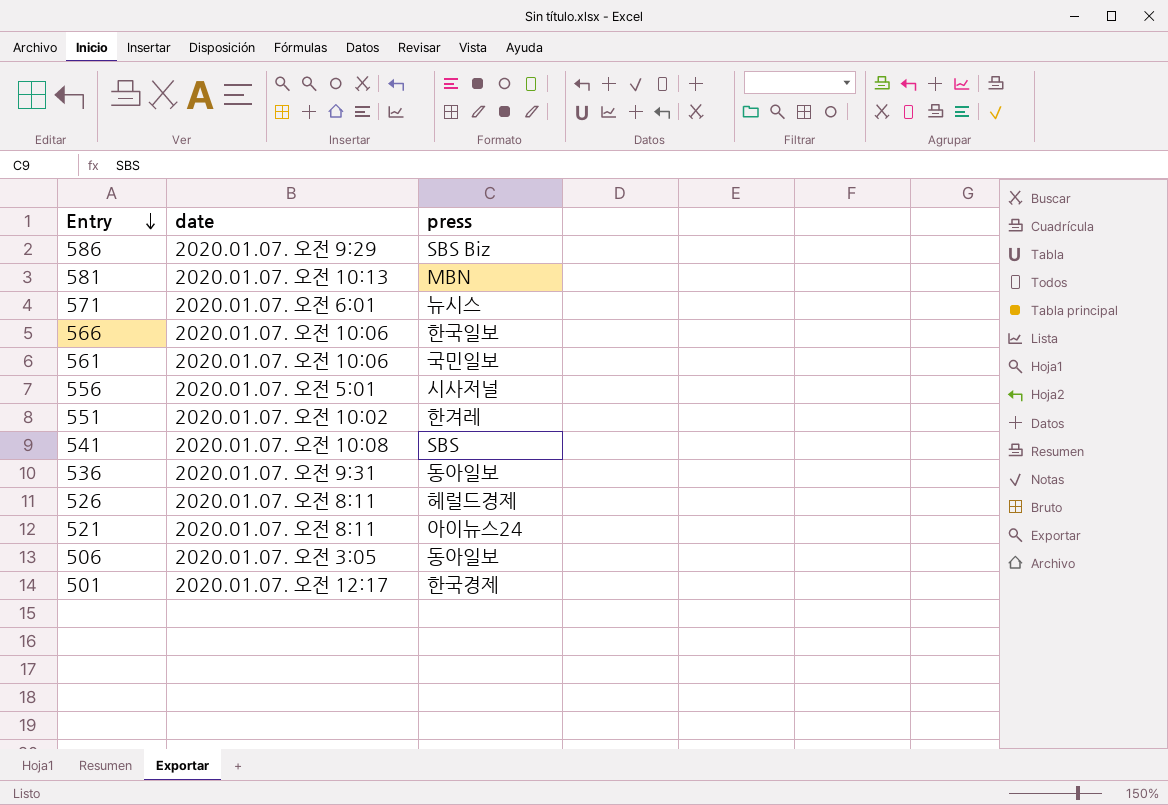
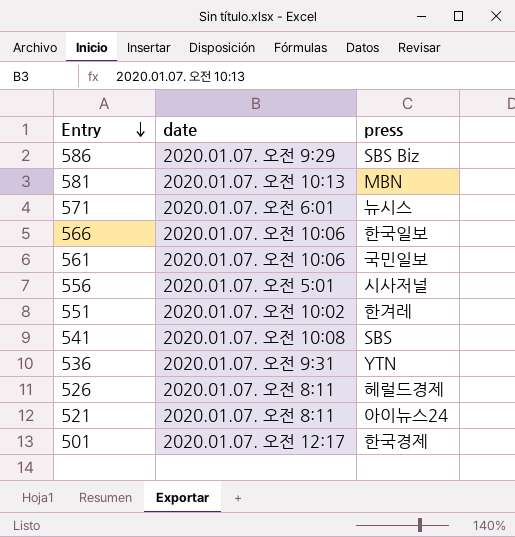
row 506: 2020.01.07. 오전 3:05 | 동아일보 -> none
536 | press: 동아일보 -> YTN

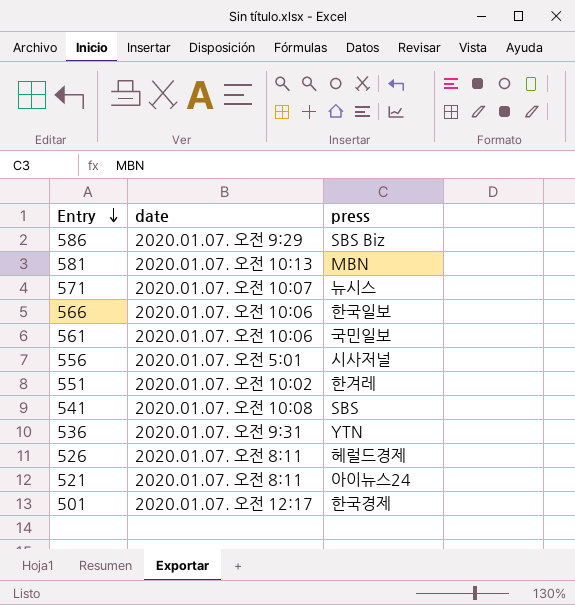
571 | date: 2020.01.07. 오전 6:01 -> 2020.01.07. 오전 10:07

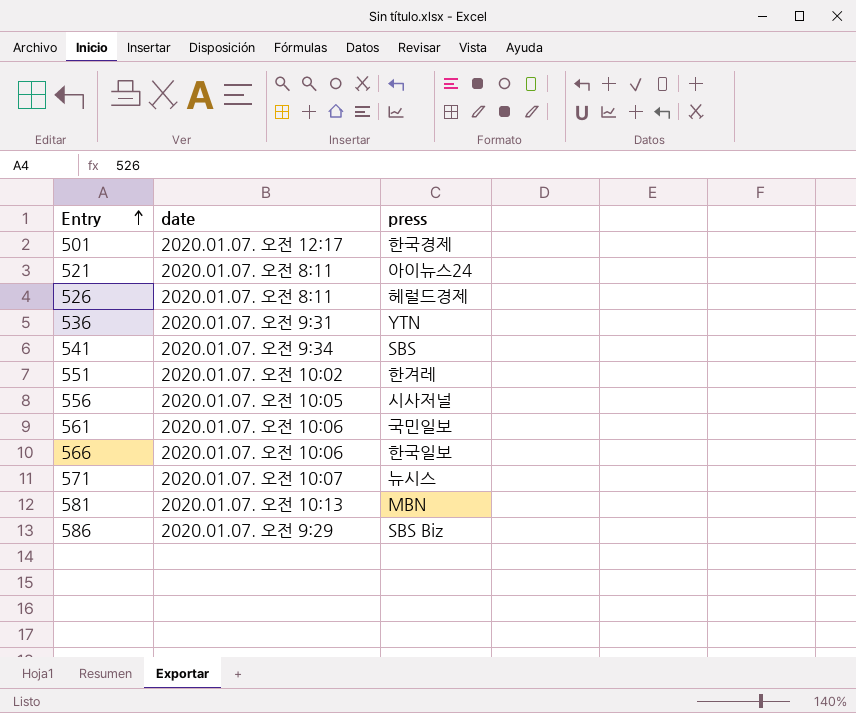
row order: Entry descending -> Entry ascending
541 | date: 2020.01.07. 오전 10:08 -> 2020.01.07. 오전 9:34
556 | date: 2020.01.07. 오전 5:01 -> 2020.01.07. 오전 10:05

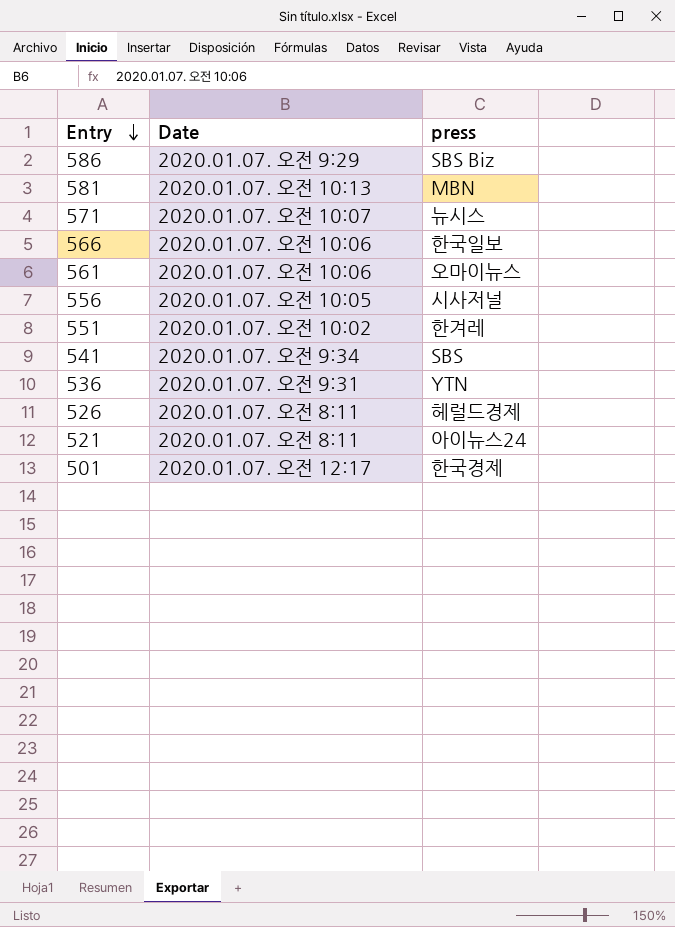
row order: Entry ascending -> Entry descending
column name: date -> Date
561 | press: 국민일보 -> 오마이뉴스

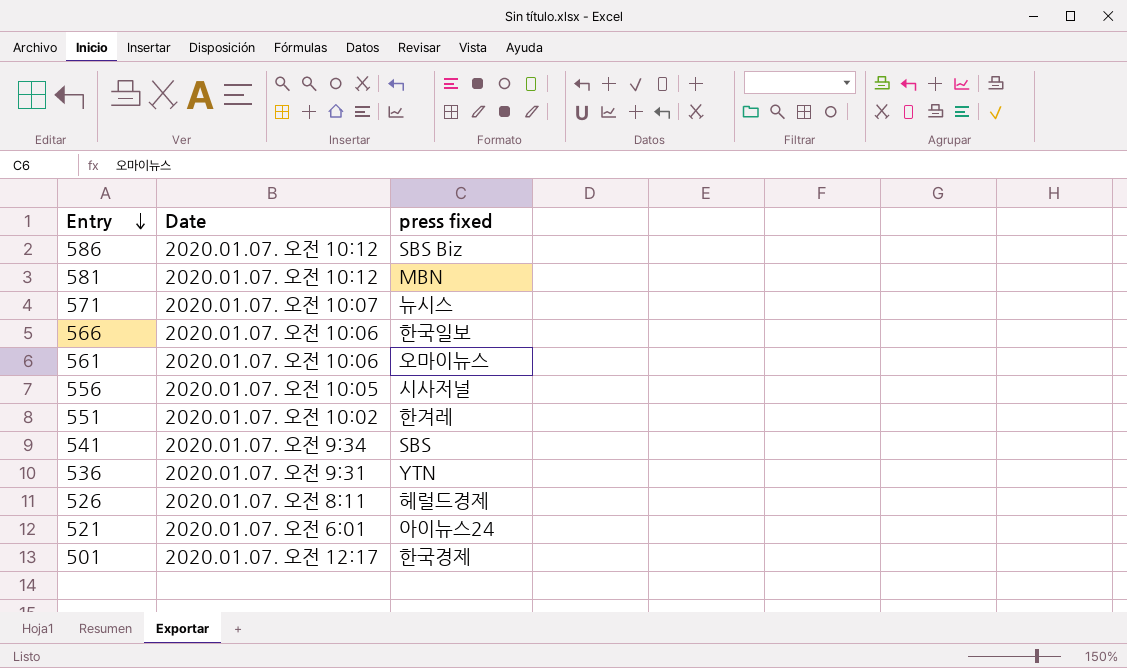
column name: press -> press fixed
586 | Date: 2020.01.07. 오전 9:29 -> 2020.01.07. 오전 10:12
581 | Date: 2020.01.07. 오전 10:13 -> 2020.01.07. 오전 10:12
521 | Date: 2020.01.07. 오전 8:11 -> 2020.01.07. 오전 6:01

